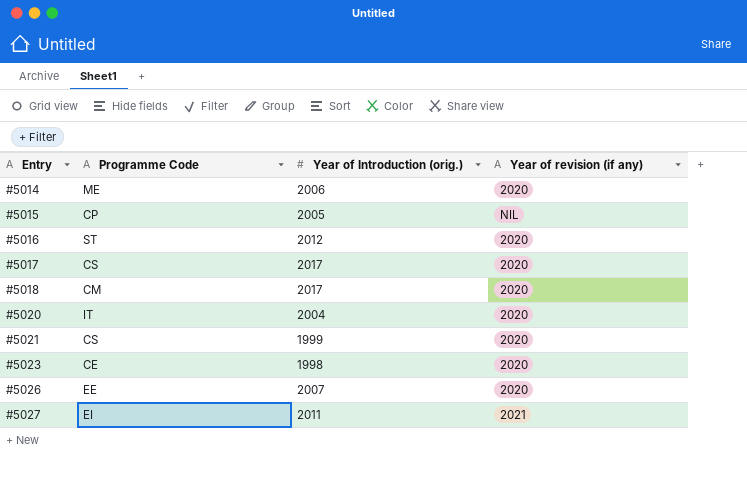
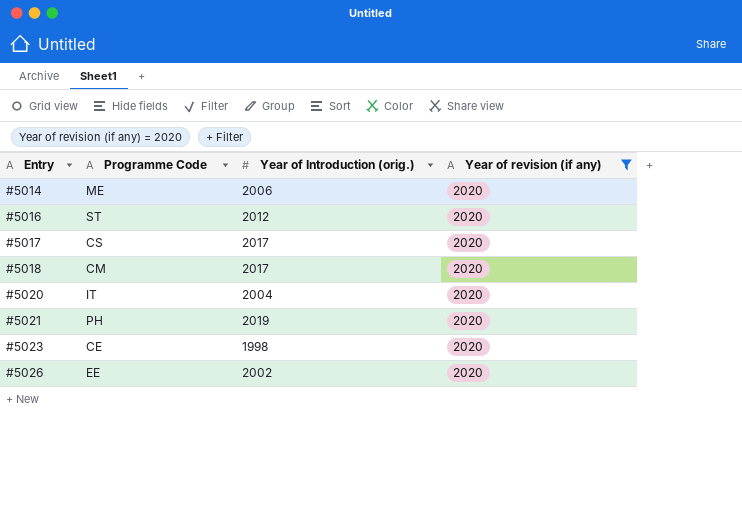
filter: none -> Year of revision (if any) = 2020
#5021 | Programme Code: CS -> PH
#5021 | Year of Introduction (orig.): 1999 -> 2019
#5026 | Year of Introduction (orig.): 2007 -> 2002

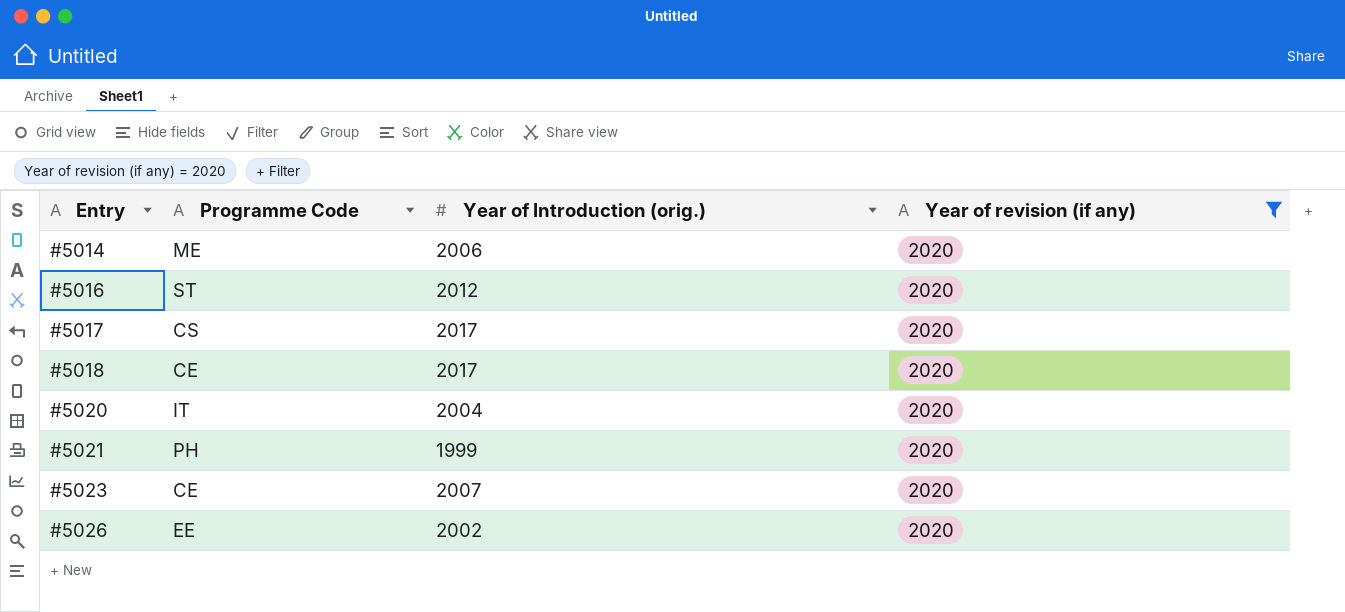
#5018 | Programme Code: CM -> CE
#5021 | Year of Introduction (orig.): 2019 -> 1999
#5023 | Year of Introduction (orig.): 1998 -> 2007

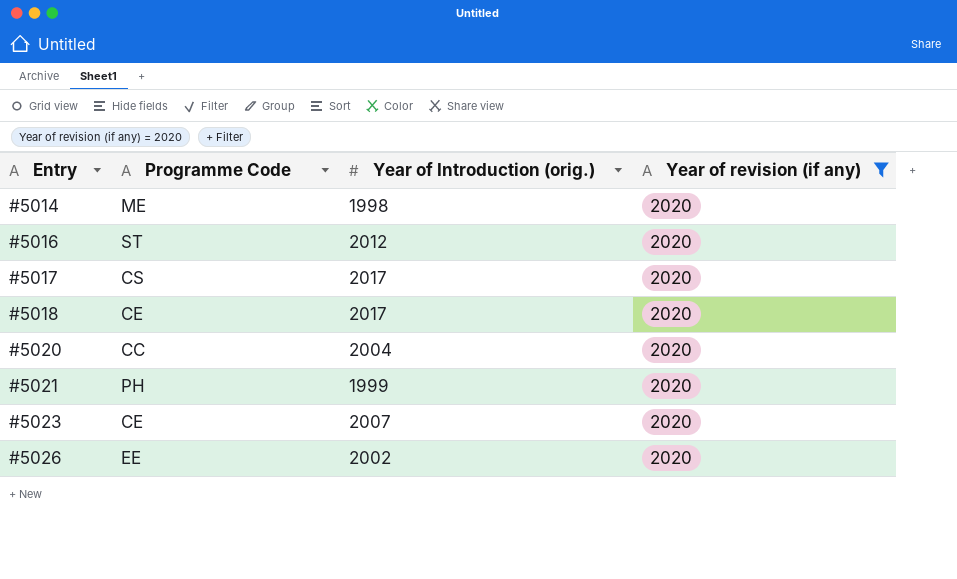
#5014 | Year of Introduction (orig.): 2006 -> 1998
#5020 | Programme Code: IT -> CC

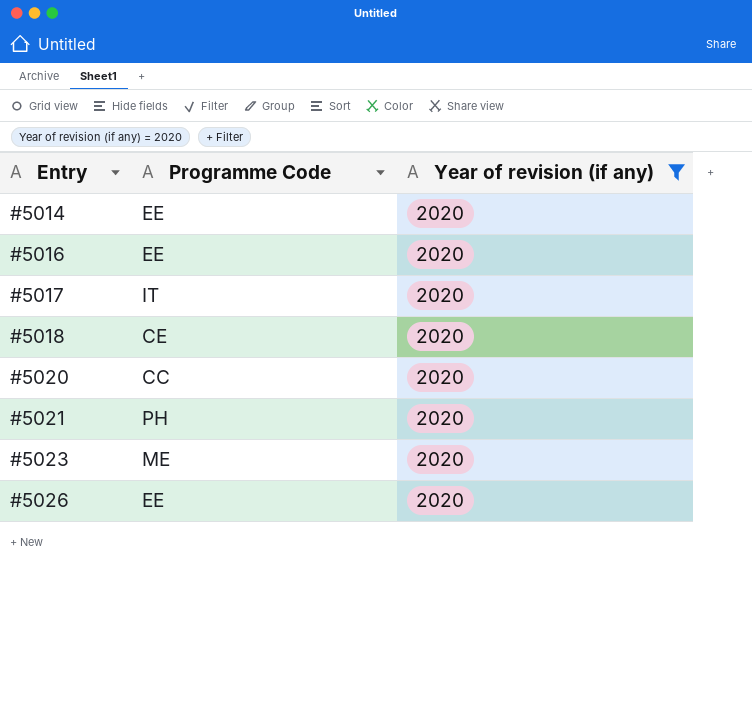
column Year of Introduction (orig.) | position: 3 -> none
#5014 | Programme Code: ME -> EE
#5016 | Programme Code: ST -> EE
#5017 | Programme Code: CS -> IT
#5023 | Programme Code: CE -> ME

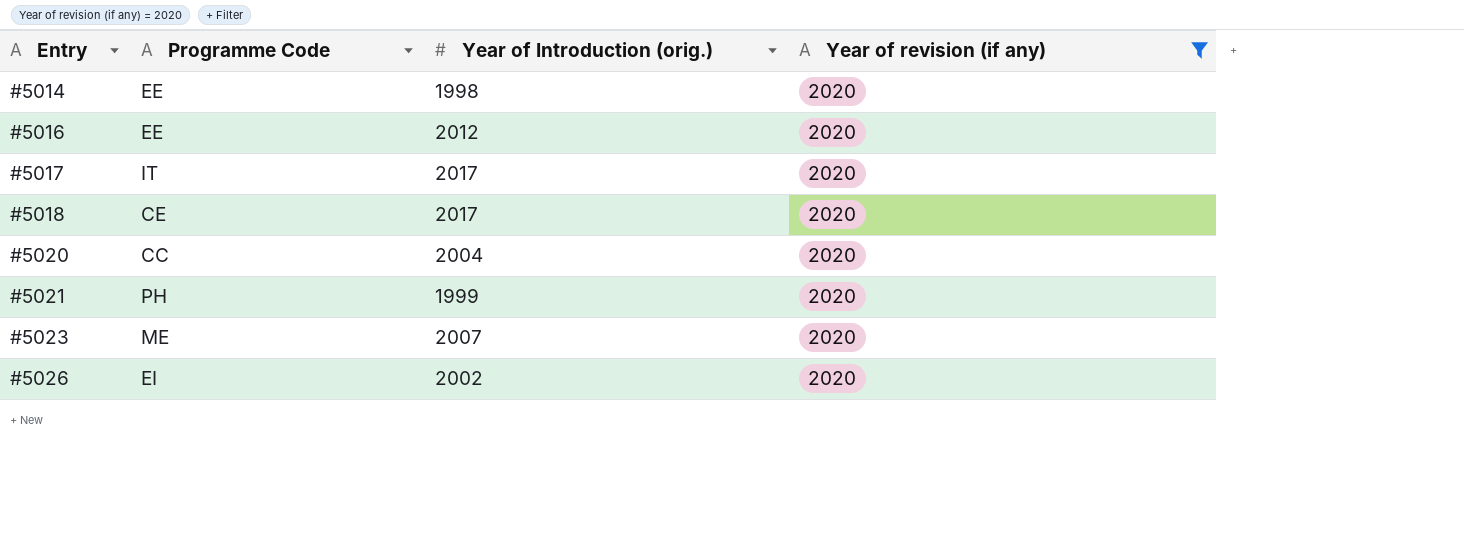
column Year of Introduction (orig.) | position: none -> 3
#5026 | Programme Code: EE -> EI

